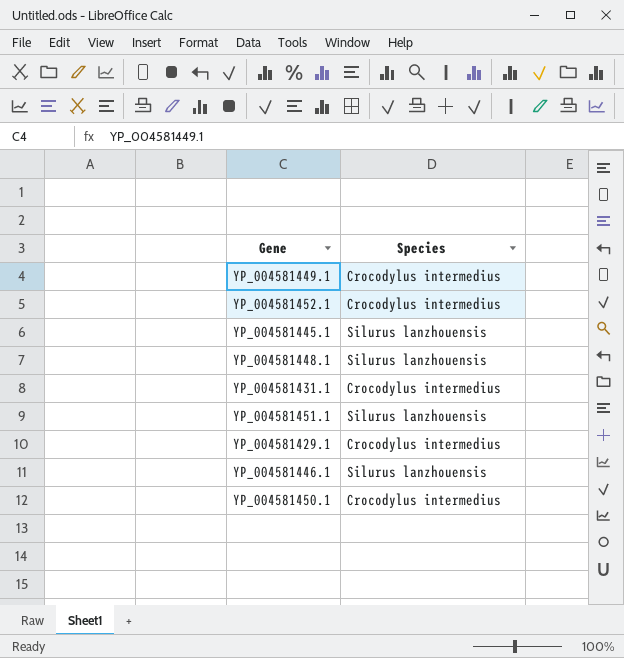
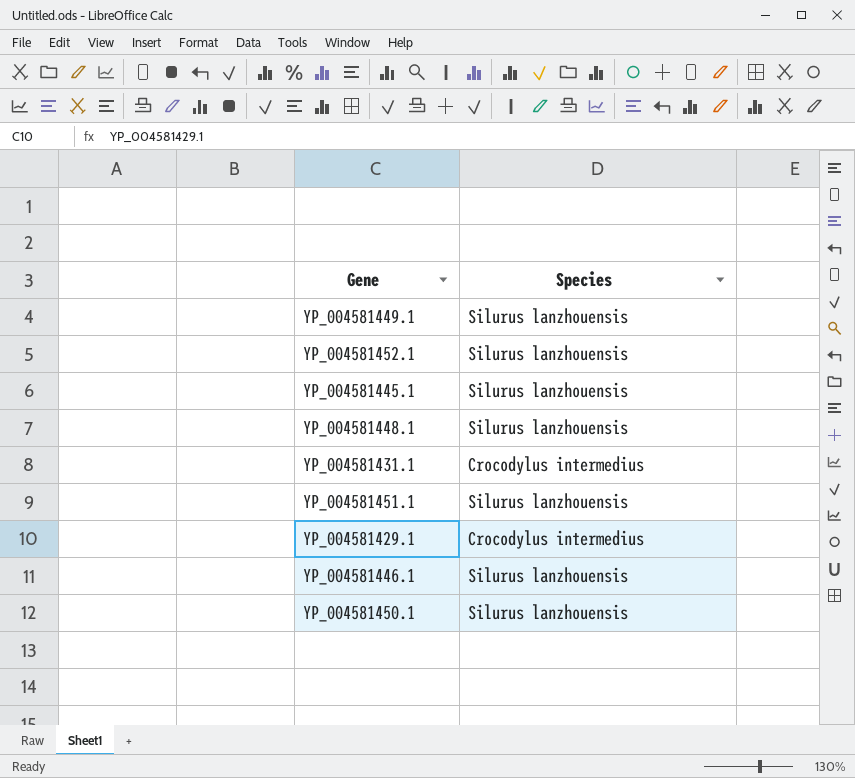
YP_004581449.1 | Species: Crocodylus intermedius -> Silurus lanzhouensis
YP_004581452.1 | Species: Crocodylus intermedius -> Silurus lanzhouensis
YP_004581450.1 | Species: Crocodylus intermedius -> Silurus lanzhouensis

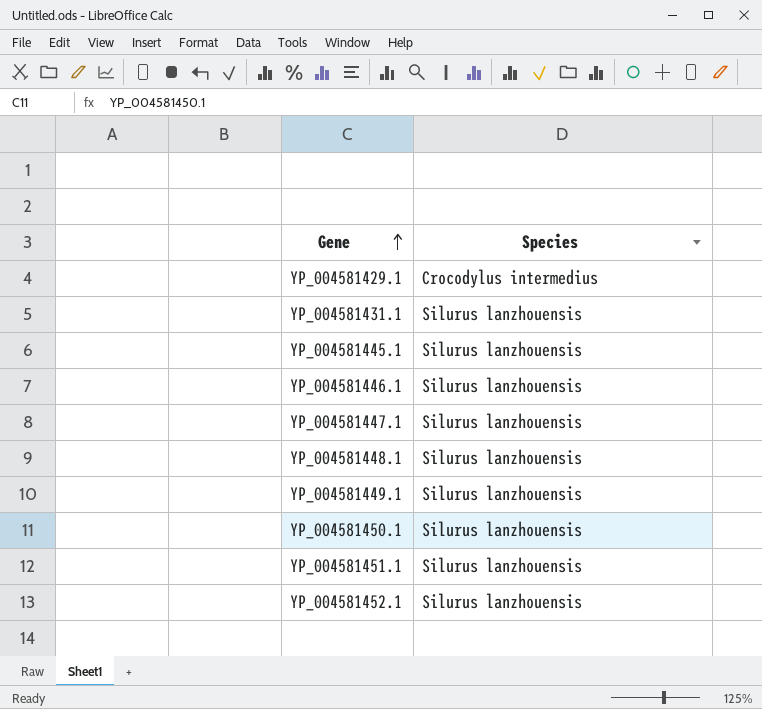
row order: none -> Gene ascending
YP_004581431.1 | Species: Crocodylus intermedius -> Silurus lanzhouensis
row YP_004581447.1: none -> Silurus lanzhouensis

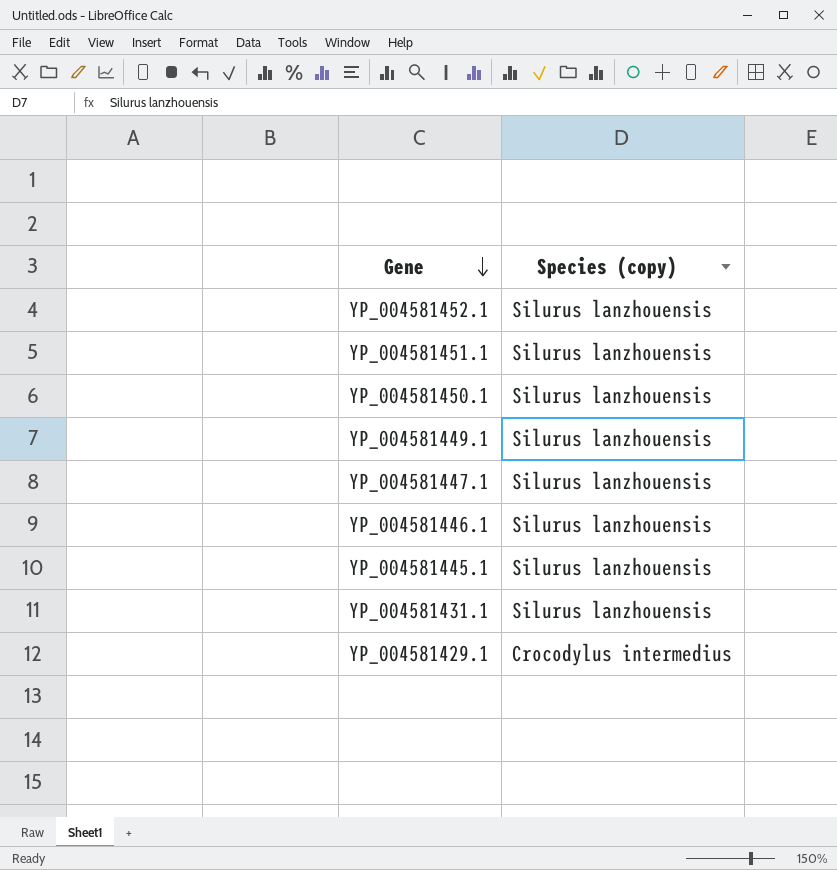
row order: Gene ascending -> Gene descending
column name: Species -> Species (copy)
row YP_004581448.1: Silurus lanzhouensis -> none

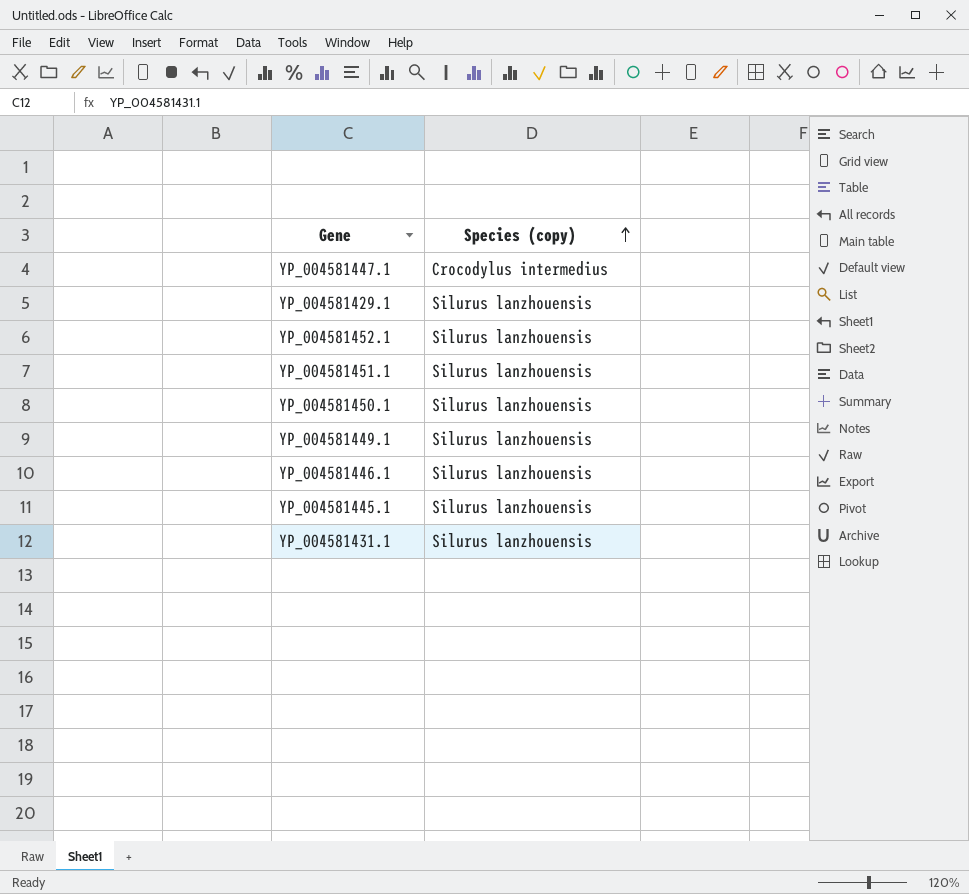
row order: Gene descending -> Species (copy) ascending
YP_004581447.1 | Species (copy): Silurus lanzhouensis -> Crocodylus intermedius
YP_004581429.1 | Species (copy): Crocodylus intermedius -> Silurus lanzhouensis

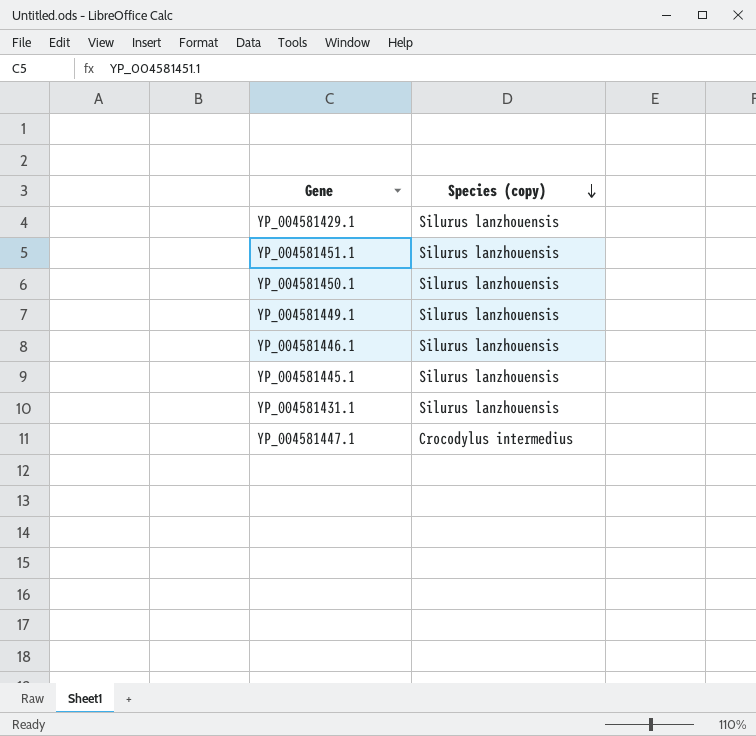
row order: Species (copy) ascending -> Species (copy) descending
row YP_004581452.1: Silurus lanzhouensis -> none

